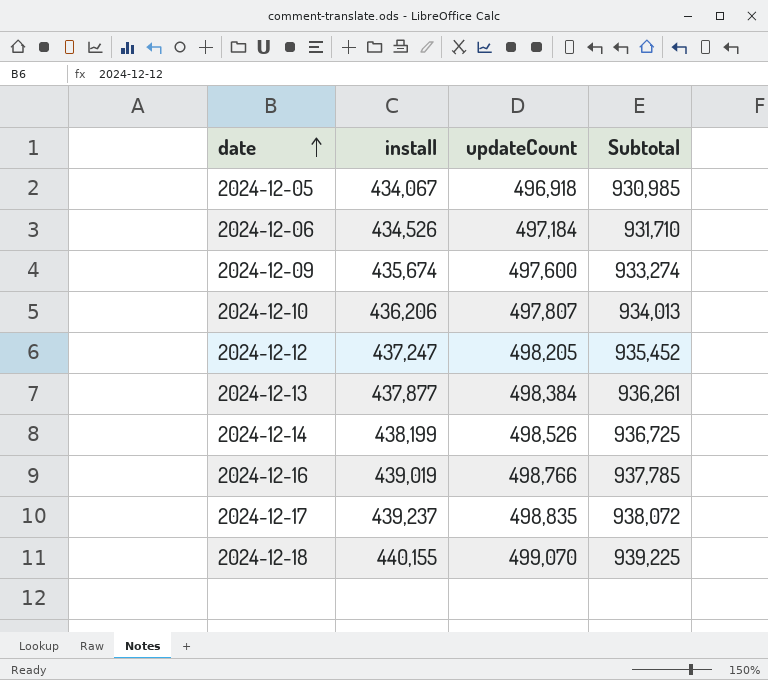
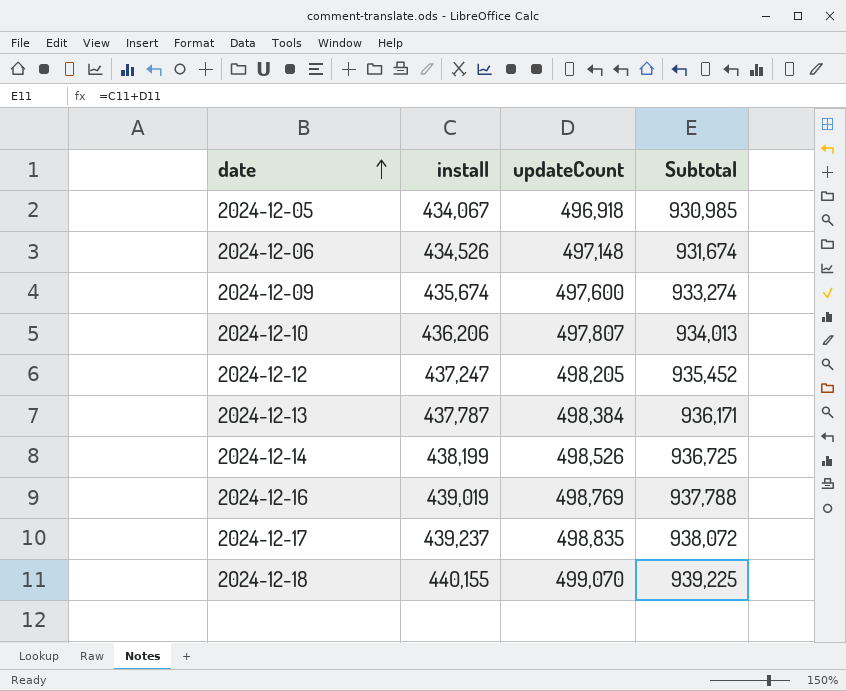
2024-12-06 | updateCount: 497,184 -> 497,148
2024-12-06 | Subtotal: 931,710 -> 931,674
2024-12-13 | install: 437,877 -> 437,787
2024-12-13 | Subtotal: 936,261 -> 936,171
2024-12-16 | updateCount: 498,766 -> 498,769
2024-12-16 | Subtotal: 937,785 -> 937,788

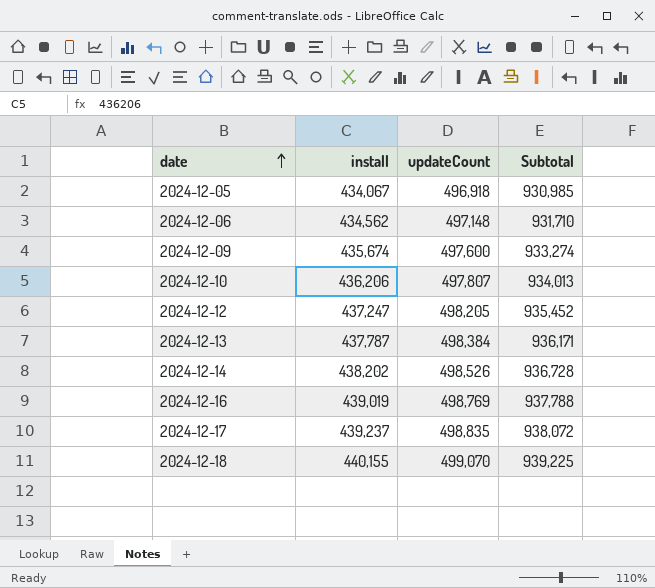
2024-12-06 | install: 434,526 -> 434,562
2024-12-06 | Subtotal: 931,674 -> 931,710
2024-12-14 | install: 438,199 -> 438,202
2024-12-14 | Subtotal: 936,725 -> 936,728

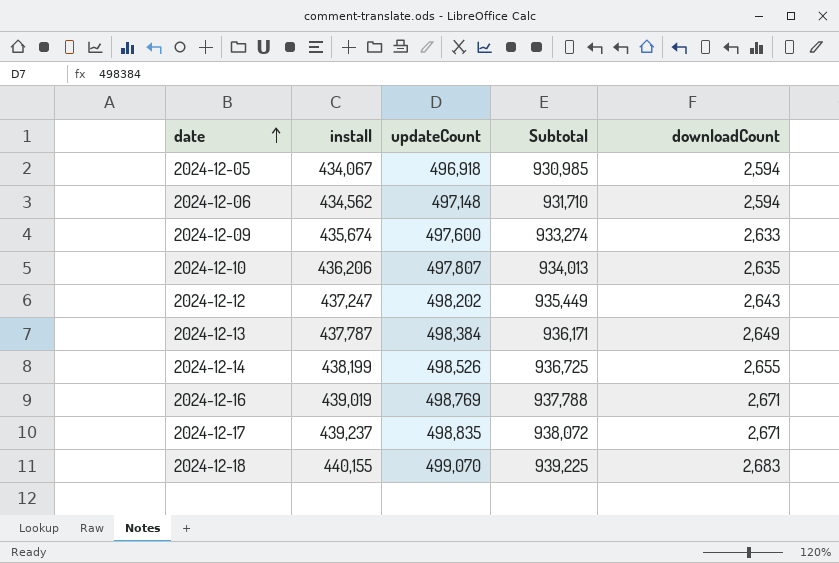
column downloadCount | position: none -> 5
2024-12-12 | updateCount: 498,205 -> 498,202
2024-12-12 | Subtotal: 935,452 -> 935,449
2024-12-14 | install: 438,202 -> 438,199
2024-12-14 | Subtotal: 936,728 -> 936,725

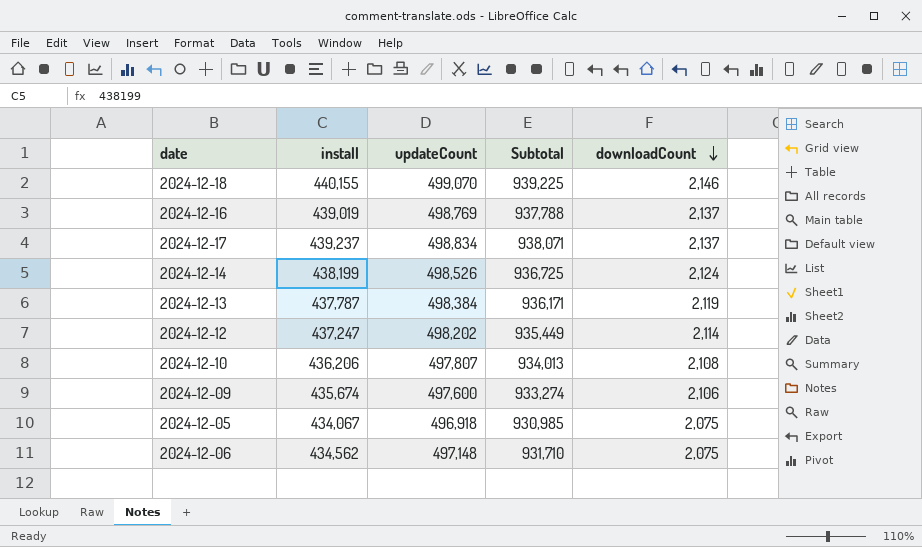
row order: date ascending -> downloadCount descending
2024-12-18 | downloadCount: 2,683 -> 2,146
2024-12-16 | downloadCount: 2,671 -> 2,137
2024-12-17 | updateCount: 498,835 -> 498,834
2024-12-17 | Subtotal: 938,072 -> 938,071
2024-12-17 | downloadCount: 2,671 -> 2,137
2024-12-14 | downloadCount: 2,655 -> 2,124
2024-12-13 | downloadCount: 2,649 -> 2,119
2024-12-12 | downloadCount: 2,643 -> 2,114
2024-12-10 | downloadCount: 2,635 -> 2,108
2024-12-09 | downloadCount: 2,633 -> 2,106
2024-12-05 | downloadCount: 2,594 -> 2,075
2024-12-06 | downloadCount: 2,594 -> 2,075

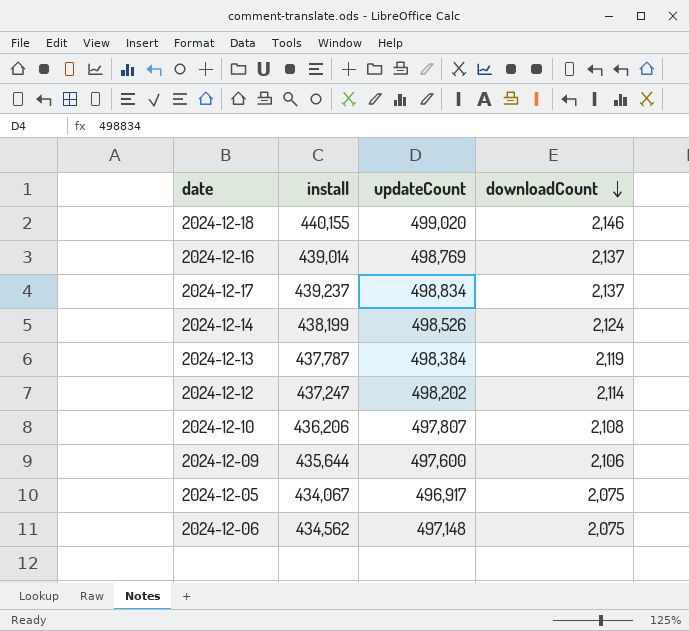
column Subtotal | formula: [install] + [updateCount] -> none
2024-12-18 | updateCount: 499,070 -> 499,020
2024-12-16 | install: 439,019 -> 439,014
2024-12-09 | install: 435,674 -> 435,644
2024-12-05 | updateCount: 496,918 -> 496,917

